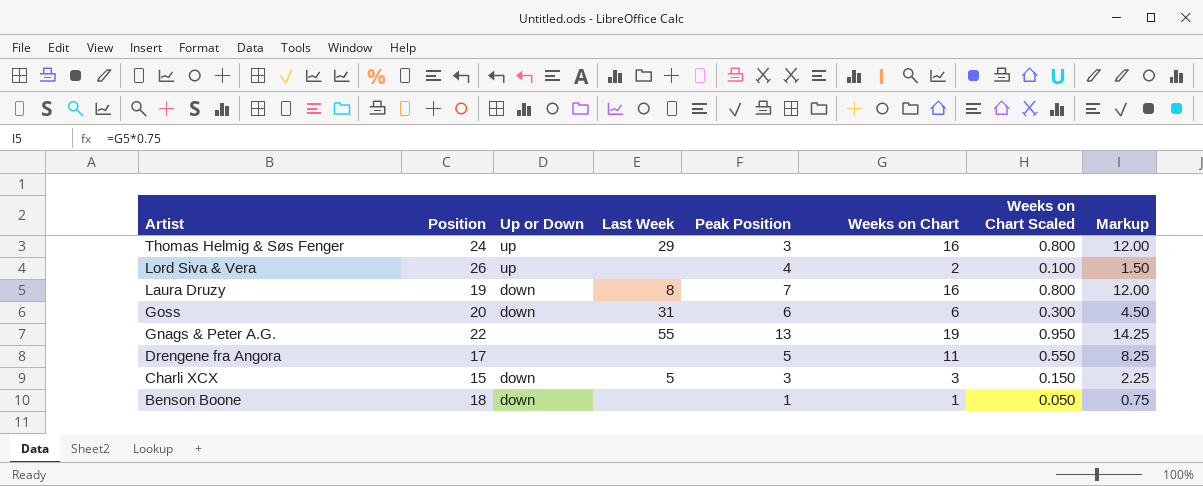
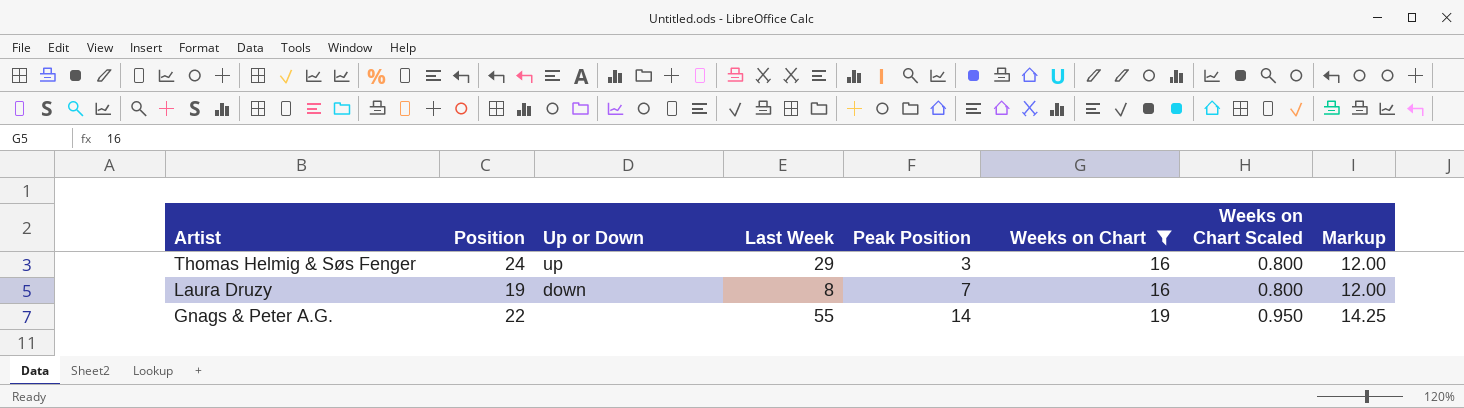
filter: none -> Weeks on Chart >= 16
Gnags & Peter A.G. | Peak Position: 13 -> 14

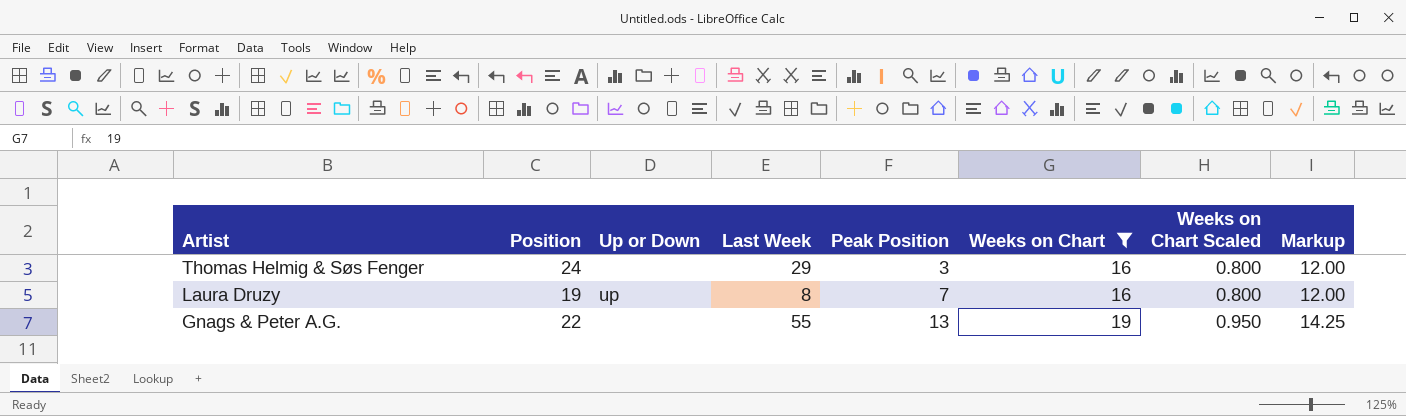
Thomas Helmig & Søs Fenger | Up or Down: up -> none
Laura Druzy | Up or Down: down -> up
Gnags & Peter A.G. | Peak Position: 14 -> 13

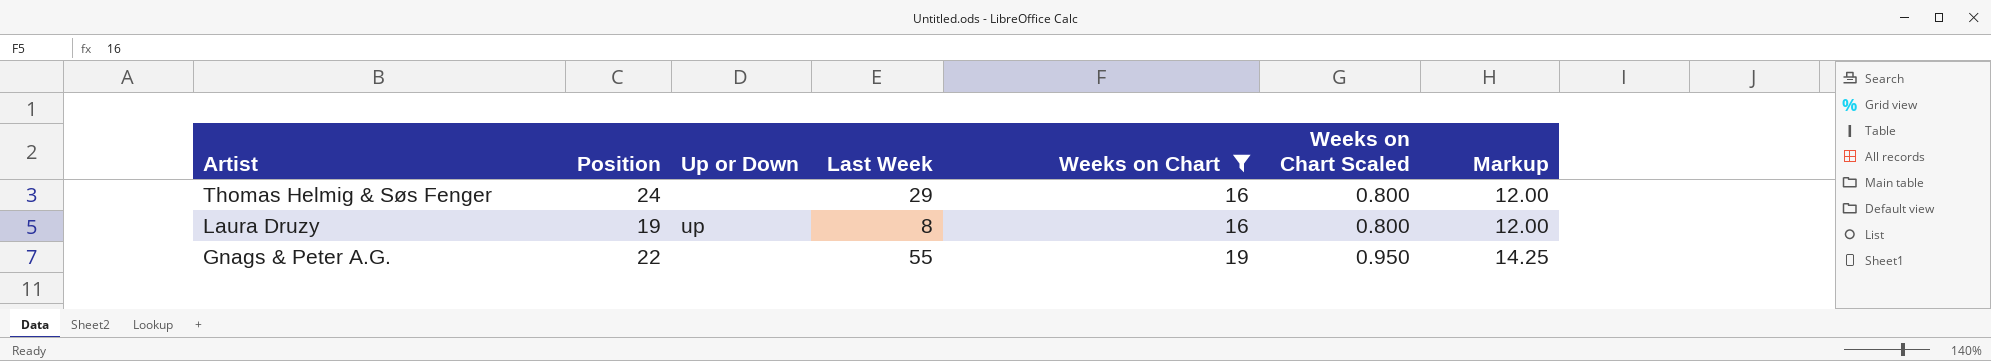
column Peak Position | position: 5 -> none

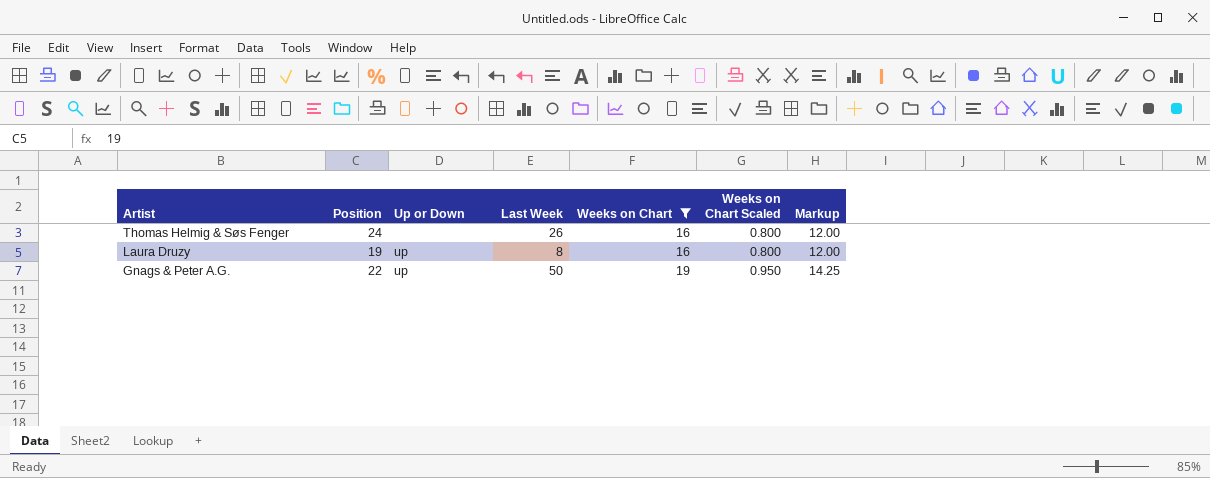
Thomas Helmig & Søs Fenger | Last Week: 29 -> 26
Gnags & Peter A.G. | Up or Down: none -> up
Gnags & Peter A.G. | Last Week: 55 -> 50

